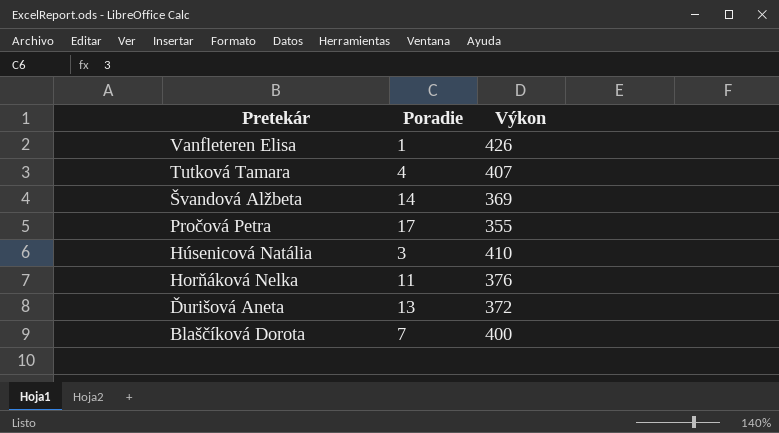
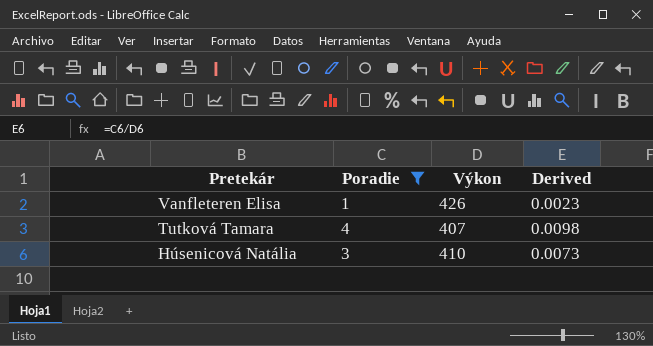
filter: none -> Poradie <= 4
column Derived | formula: none -> [Poradie] / [Výkon]

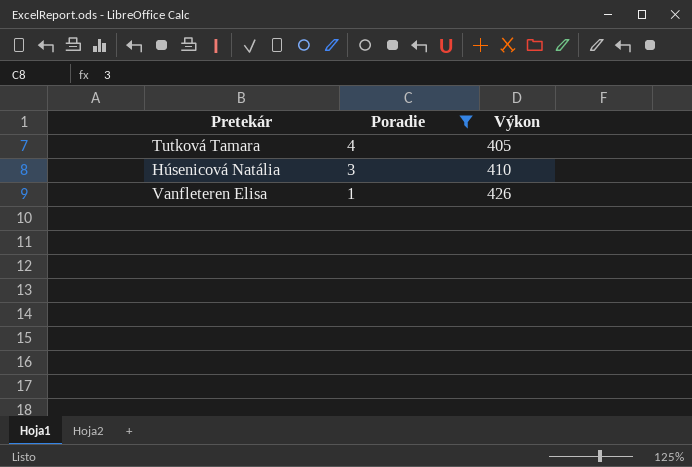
row order: Pretekár descending -> Poradie descending
column Derived | formula: [Poradie] / [Výkon] -> none
Tutková Tamara | Výkon: 407 -> 405

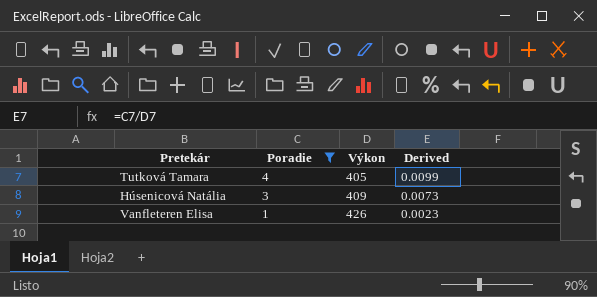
column Derived | formula: none -> [Poradie] / [Výkon]
Húsenicová Natália | Výkon: 410 -> 409

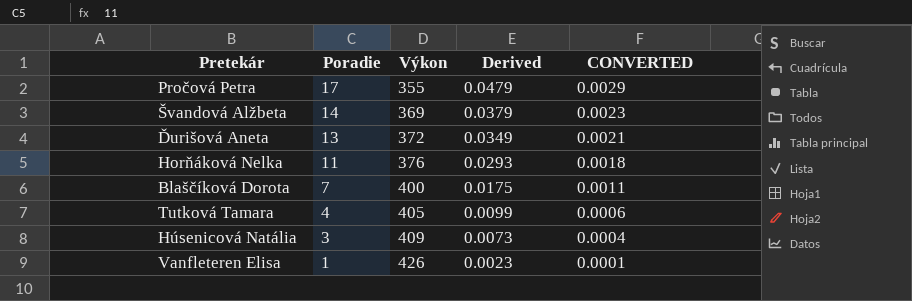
filter: Poradie <= 4 -> none
column CONVERTED | formula: none -> [Derived] * 0.06

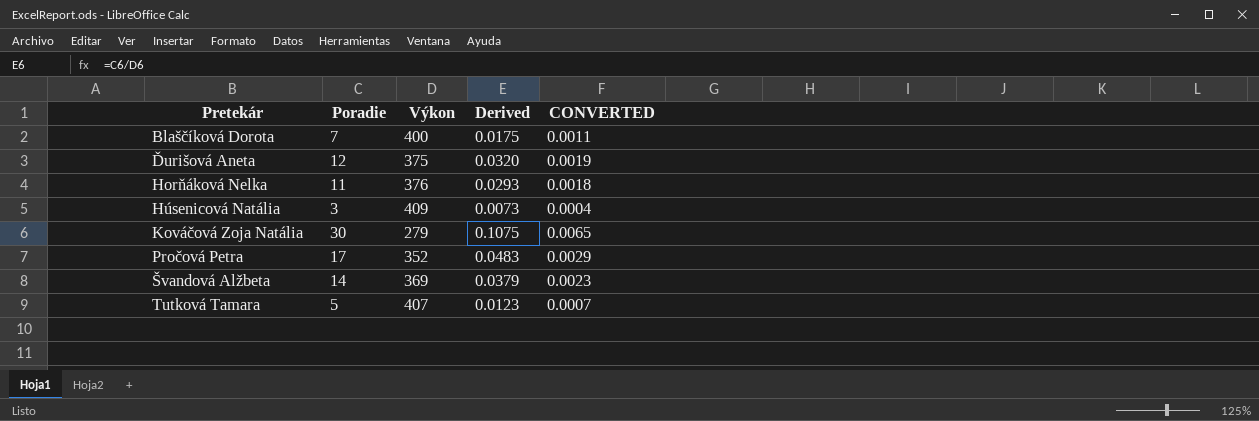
row order: Poradie descending -> Pretekár ascending
row Vanfleteren Elisa: 1 | 426 | 0.0023 | 0.0001 -> none
Ďurišová Aneta | Poradie: 13 -> 12
Ďurišová Aneta | Výkon: 372 -> 375
Ďurišová Aneta | Derived: 0.0349 -> 0.0320
Ďurišová Aneta | CONVERTED: 0.0021 -> 0.0019
row Kováčová Zoja Natália: none -> 30 | 279 | 0.1075 | 0.0065
Pročová Petra | Výkon: 355 -> 352
Pročová Petra | Derived: 0.0479 -> 0.0483
Tutková Tamara | Poradie: 4 -> 5
Tutková Tamara | Výkon: 405 -> 407
Tutková Tamara | Derived: 0.0099 -> 0.0123
Tutková Tamara | CONVERTED: 0.0006 -> 0.0007

